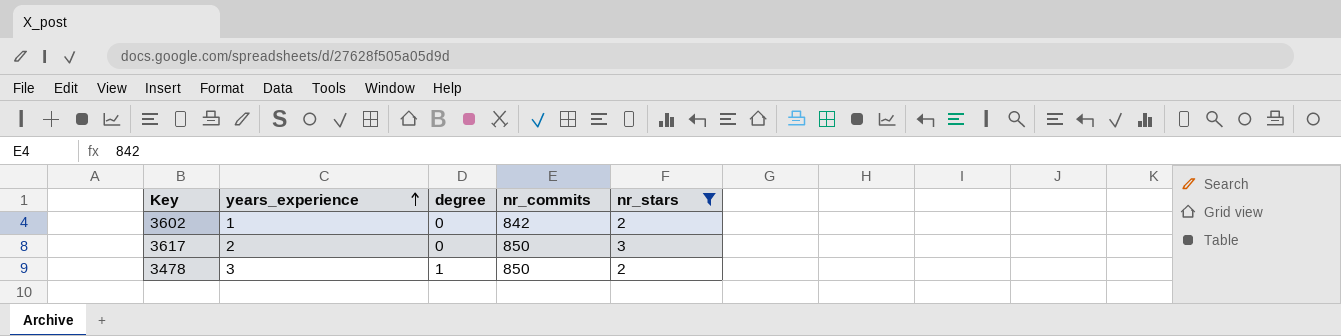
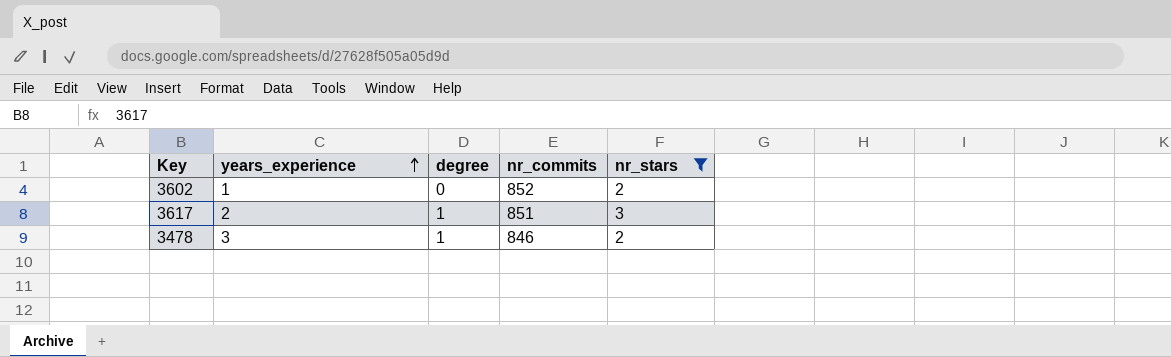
3602 | nr_commits: 842 -> 852
3617 | degree: 0 -> 1
3617 | nr_commits: 850 -> 851
3478 | nr_commits: 850 -> 846

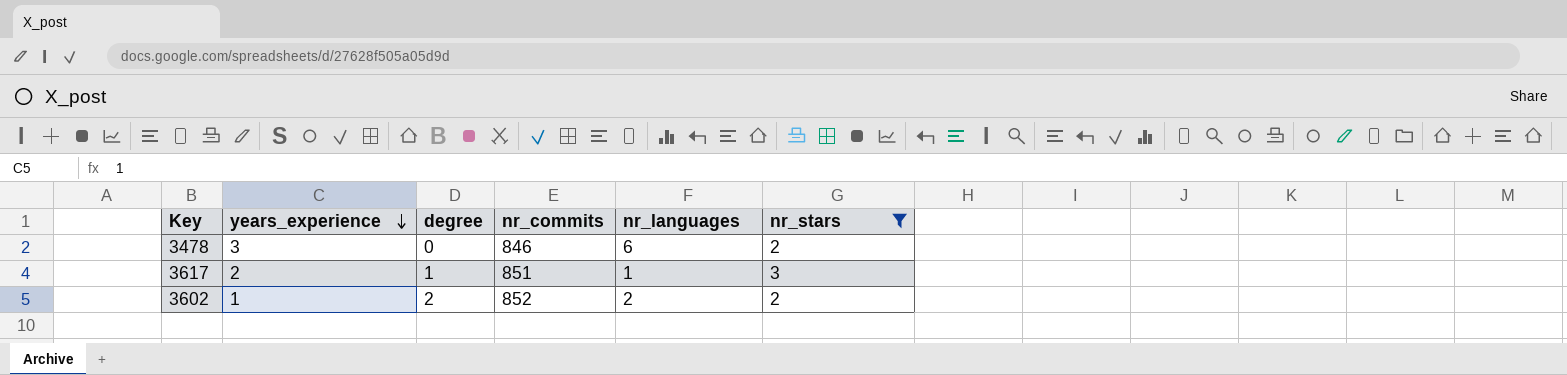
row order: years_experience ascending -> years_experience descending
column nr_languages | position: none -> 5
3478 | degree: 1 -> 0
3602 | degree: 0 -> 2

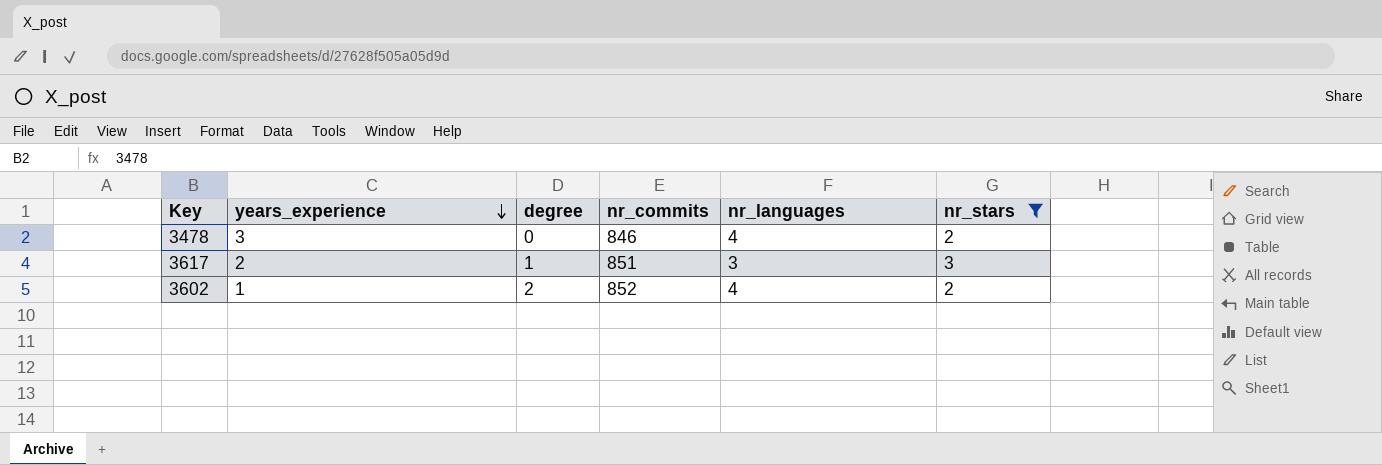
3478 | nr_languages: 6 -> 4
3617 | nr_languages: 1 -> 3
3602 | nr_languages: 2 -> 4

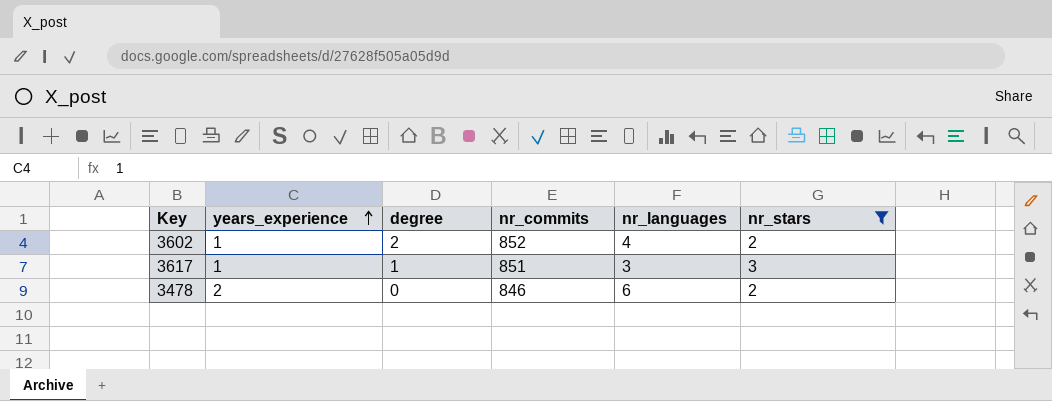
row order: years_experience descending -> years_experience ascending
3617 | years_experience: 2 -> 1
3478 | years_experience: 3 -> 2
3478 | nr_languages: 4 -> 6

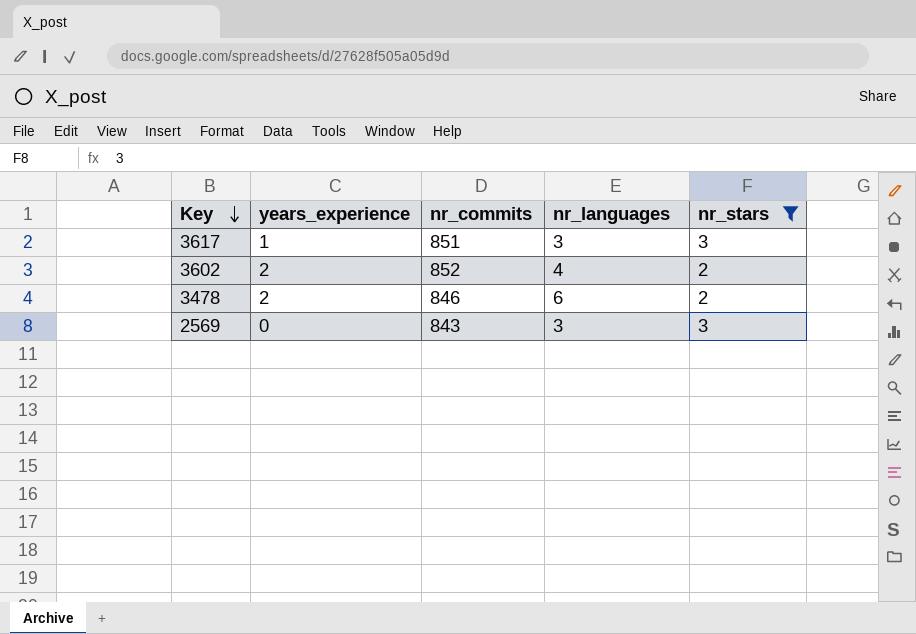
row order: years_experience ascending -> Key descending
column degree | position: 3 -> none
3602 | years_experience: 1 -> 2
row 2569: none -> 0 | 843 | 3 | 3

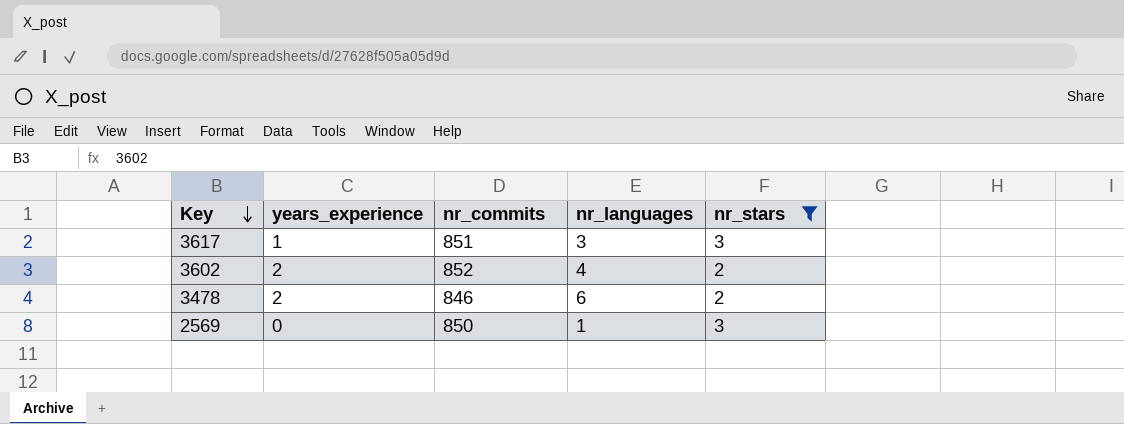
2569 | nr_commits: 843 -> 850
2569 | nr_languages: 3 -> 1

